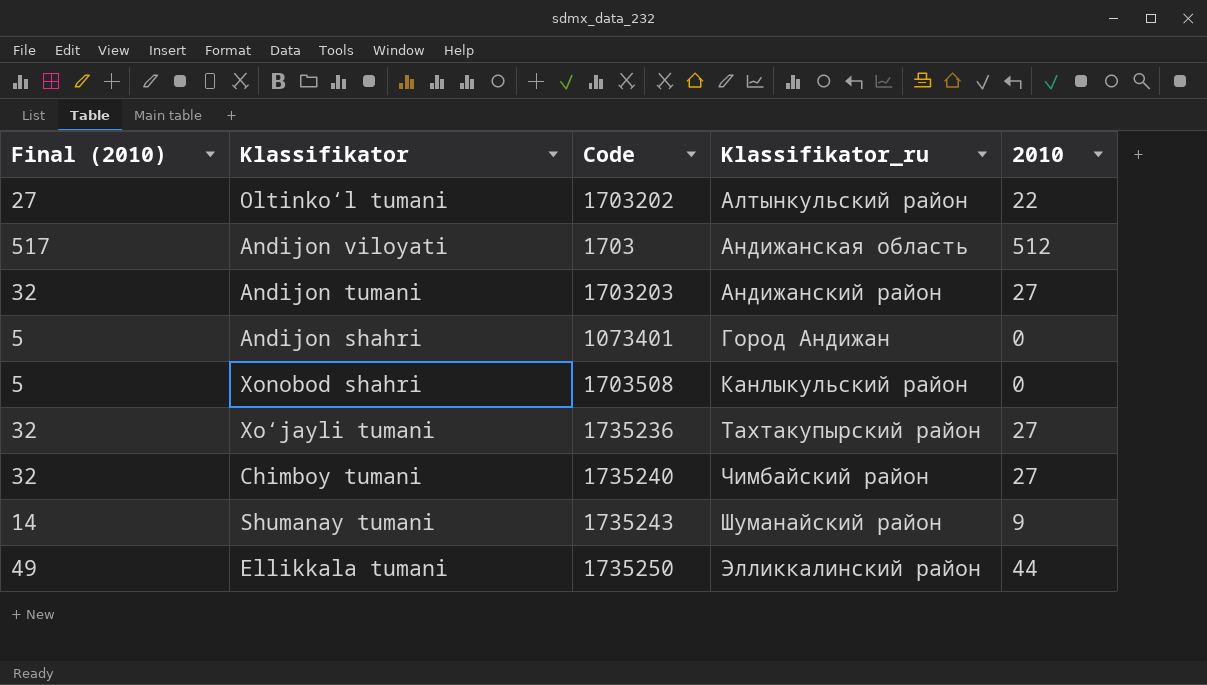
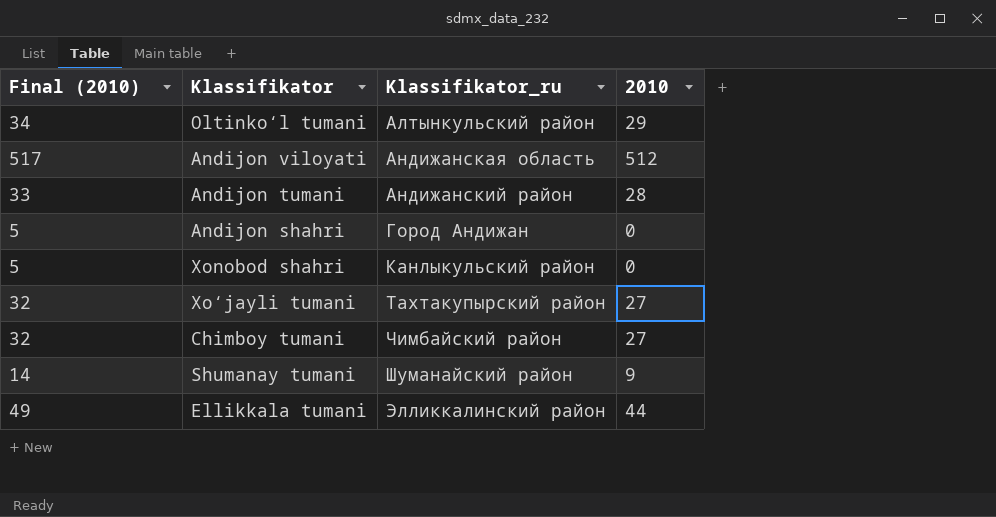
column Code | position: 3 -> none
Oltinko‘l tumani | Final (2010): 27 -> 34
Oltinko‘l tumani | 2010: 22 -> 29
Andijon tumani | Final (2010): 32 -> 33
Andijon tumani | 2010: 27 -> 28

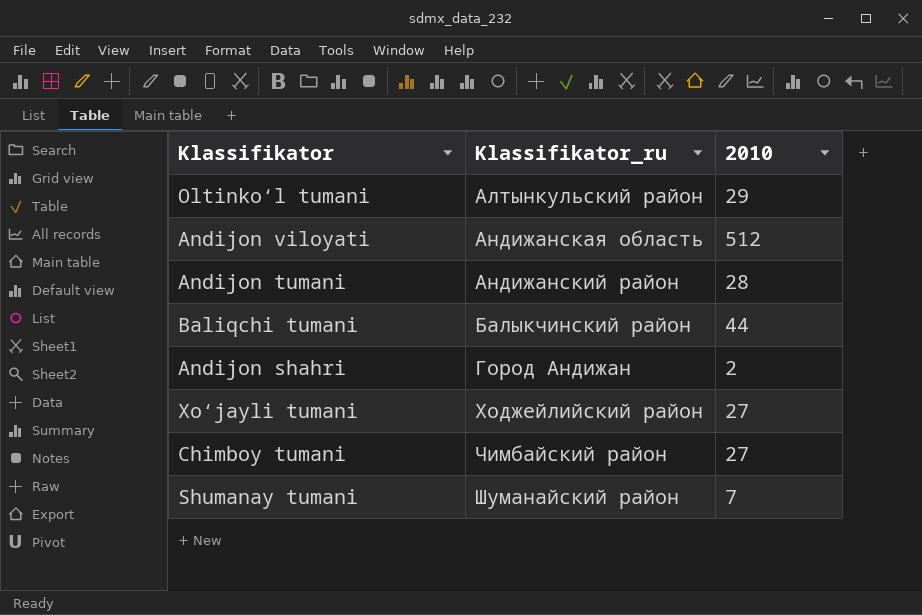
column Final (2010) | formula: [2010] + 5 -> none
row Xonobod shahri: 5 | Канлыкульский район | 0 -> none
row Ellikkala tumani: 49 | Элликкалинский район | 44 -> none
row Baliqchi tumani: none -> Балыкчинский район | 44
Andijon shahri | 2010: 0 -> 2
Xo‘jayli tumani | Klassifikator_ru: Тахтакупырский район -> Ходжейлийский район
Shumanay tumani | 2010: 9 -> 7

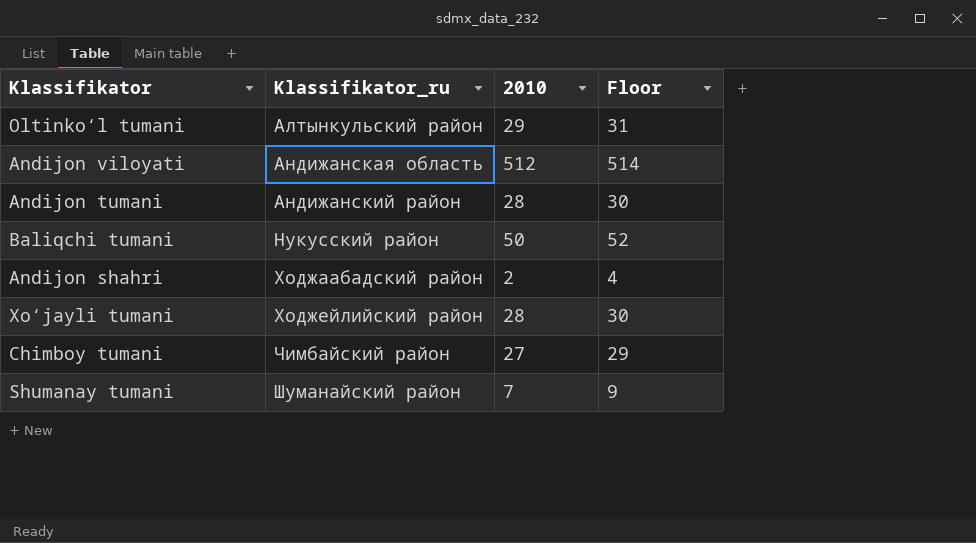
column Floor | formula: none -> [2010] + 2
Baliqchi tumani | Klassifikator_ru: Балыкчинский район -> Нукусский район
Baliqchi tumani | 2010: 44 -> 50
Andijon shahri | Klassifikator_ru: Город Андижан -> Ходжаабадский район
Xo‘jayli tumani | 2010: 27 -> 28

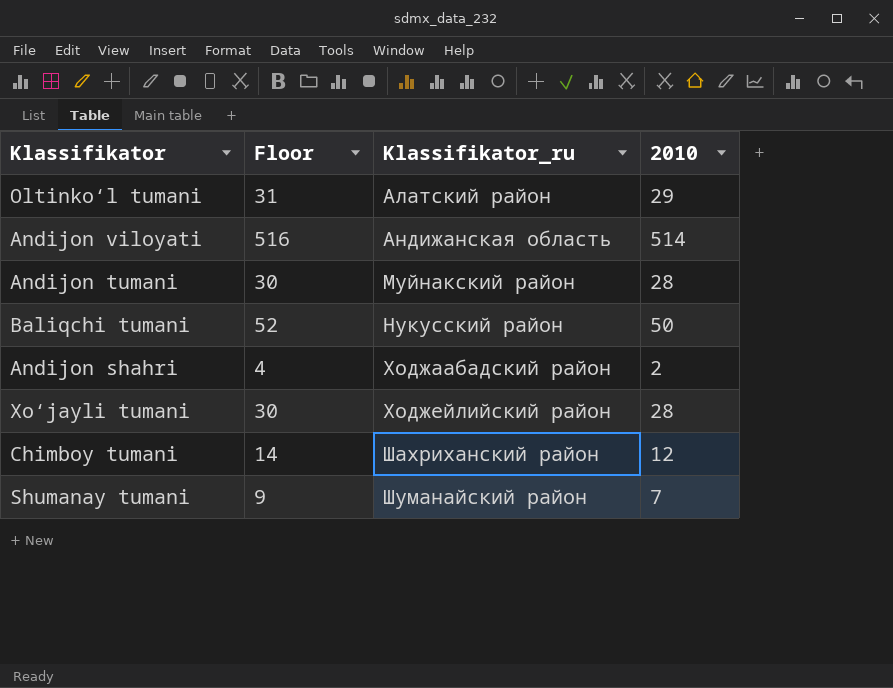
column Floor | position: 4 -> 2
Oltinko‘l tumani | Klassifikator_ru: Алтынкульский район -> Алатский район
Andijon viloyati | Floor: 514 -> 516
Andijon viloyati | 2010: 512 -> 514
Andijon tumani | Klassifikator_ru: Андижанский район -> Муйнакский район
Chimboy tumani | Floor: 29 -> 14
Chimboy tumani | Klassifikator_ru: Чимбайский район -> Шахриханский район
Chimboy tumani | 2010: 27 -> 12

